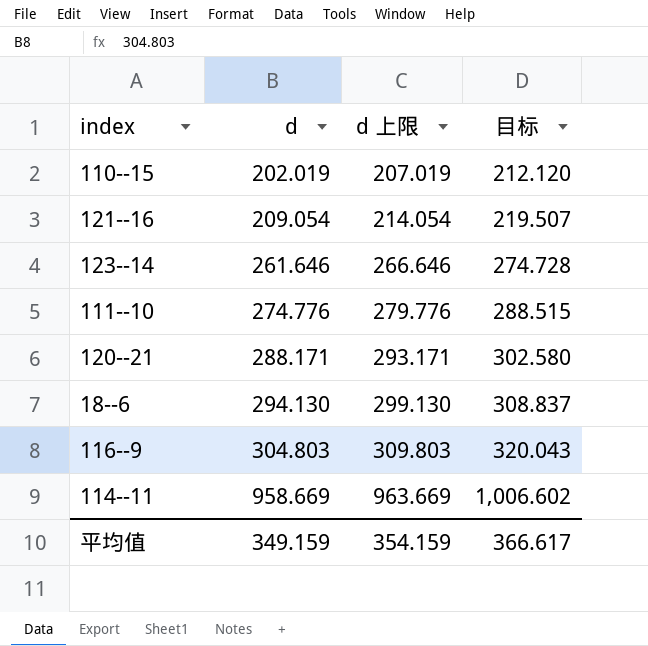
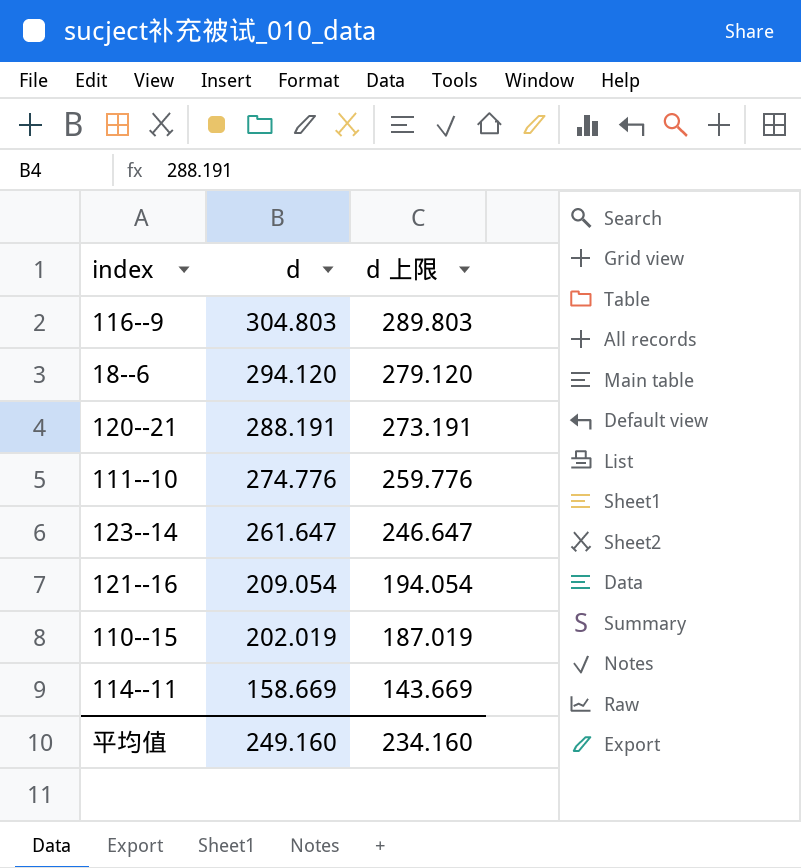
row order: d ascending -> d descending
column 目标 | formula: [d] * 1.05 -> none
column d 上限 | formula: [d] + 5 -> [d] - 15
18--6 | d: 294.130 -> 294.120
120--21 | d: 288.171 -> 288.191
123--14 | d: 261.646 -> 261.647
114--11 | d: 958.669 -> 158.669
平均值 | d: 349.159 -> 249.160
平均值 | d 上限: 354.159 -> 234.160

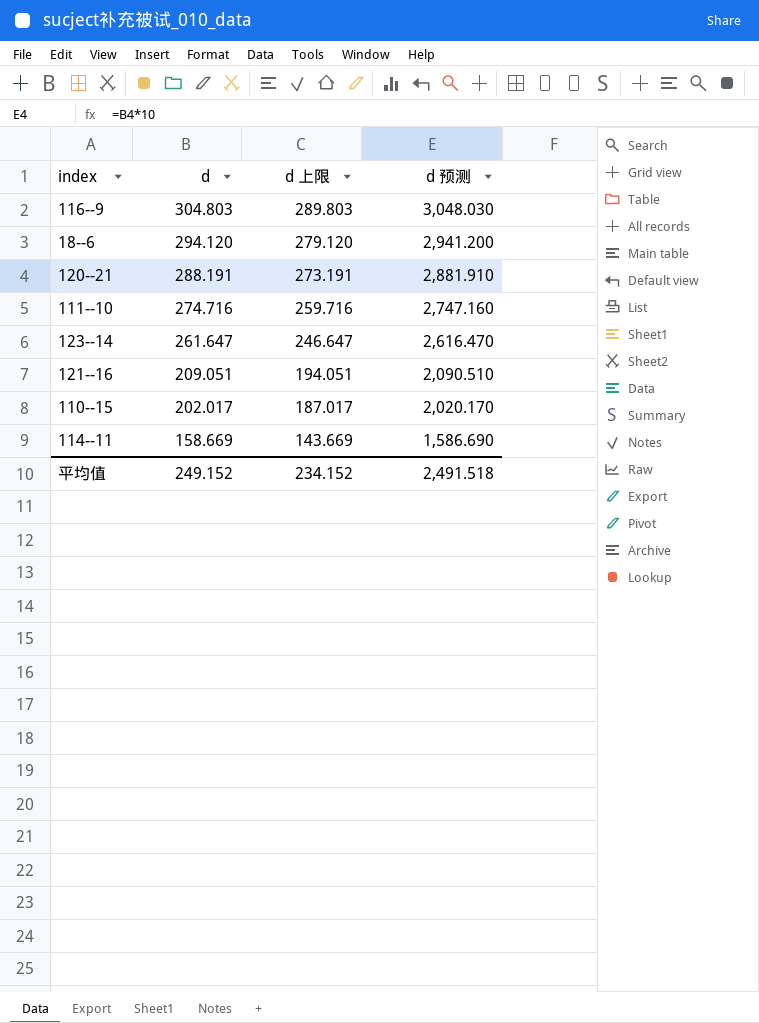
column d 预测 | formula: none -> [d] * 10
111--10 | d: 274.776 -> 274.716
111--10 | d 上限: 259.776 -> 259.716
121--16 | d: 209.054 -> 209.051
121--16 | d 上限: 194.054 -> 194.051
110--15 | d: 202.019 -> 202.017
110--15 | d 上限: 187.019 -> 187.017
平均值 | d: 249.160 -> 249.152
平均值 | d 上限: 234.160 -> 234.152

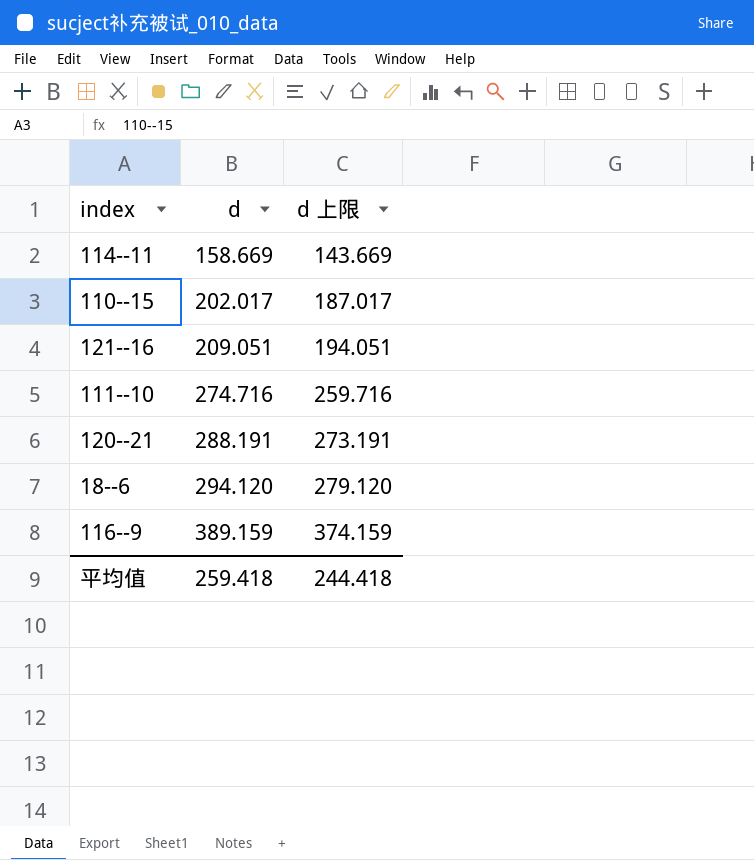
row order: d descending -> d ascending
column d 预测 | formula: [d] * 10 -> none
row 123--14: 261.647 | 246.647 | 2,616.470 -> none
116--9 | d: 304.803 -> 389.159
116--9 | d 上限: 289.803 -> 374.159
平均值 | d: 249.152 -> 259.418
平均值 | d 上限: 234.152 -> 244.418

